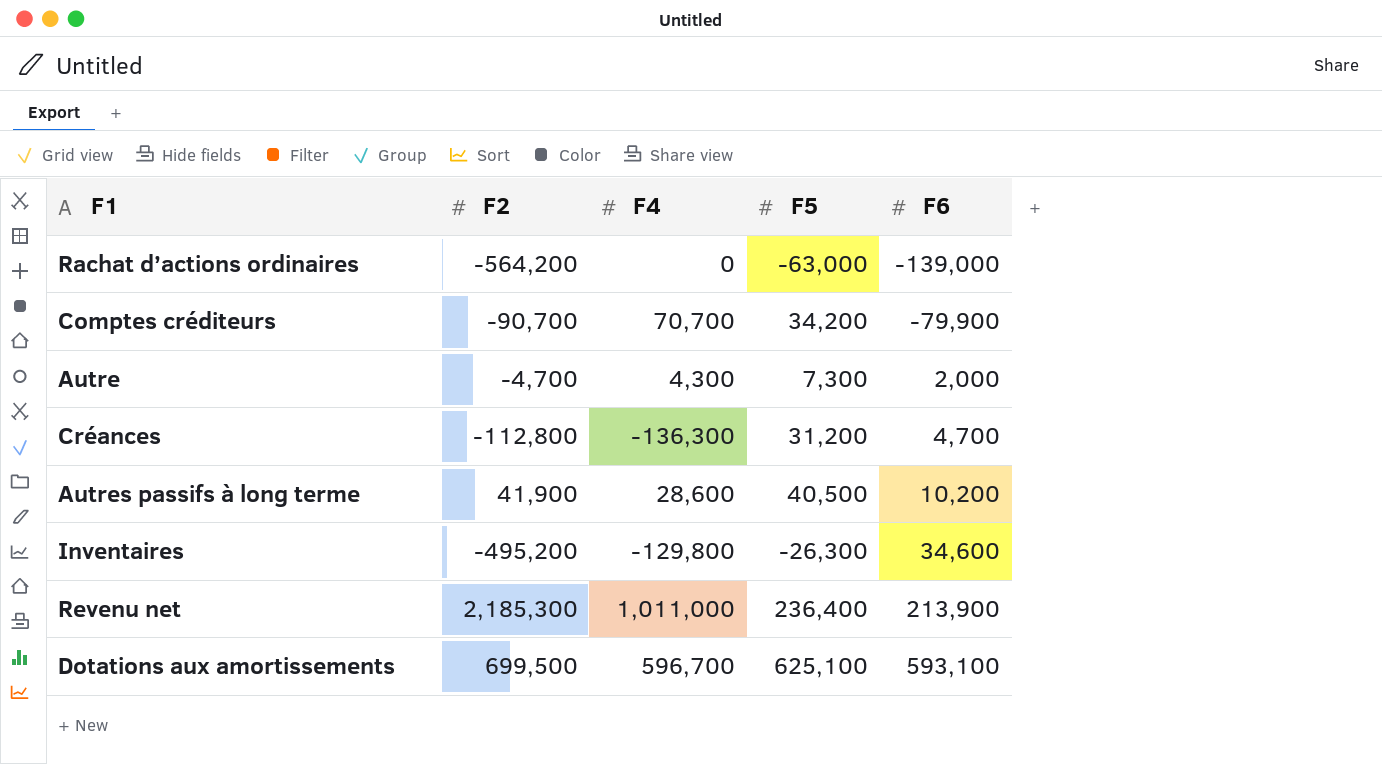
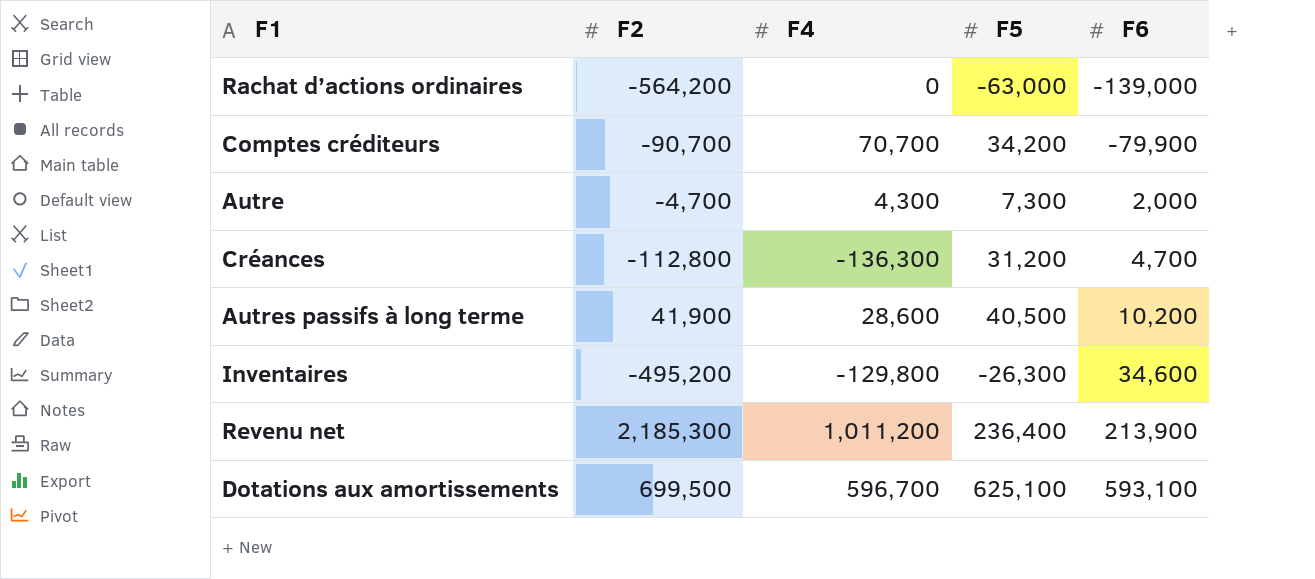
Revenu net | F4: 1,011,000 -> 1,011,200

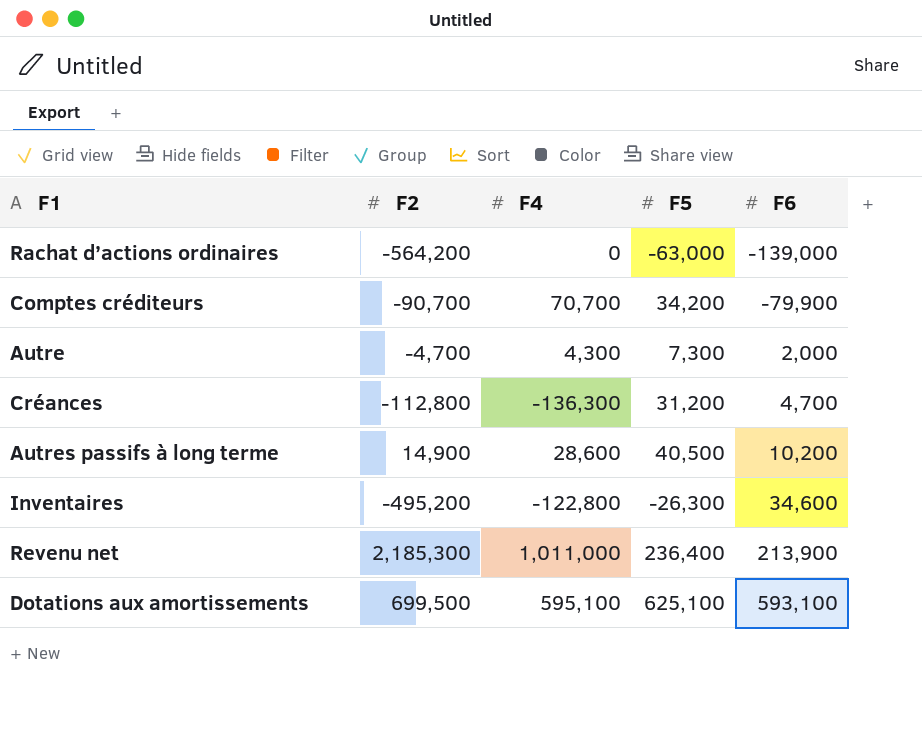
Autres passifs à long terme | F2: 41,900 -> 14,900
Inventaires | F4: -129,800 -> -122,800
Revenu net | F4: 1,011,200 -> 1,011,000
Dotations aux amortissements | F4: 596,700 -> 595,100

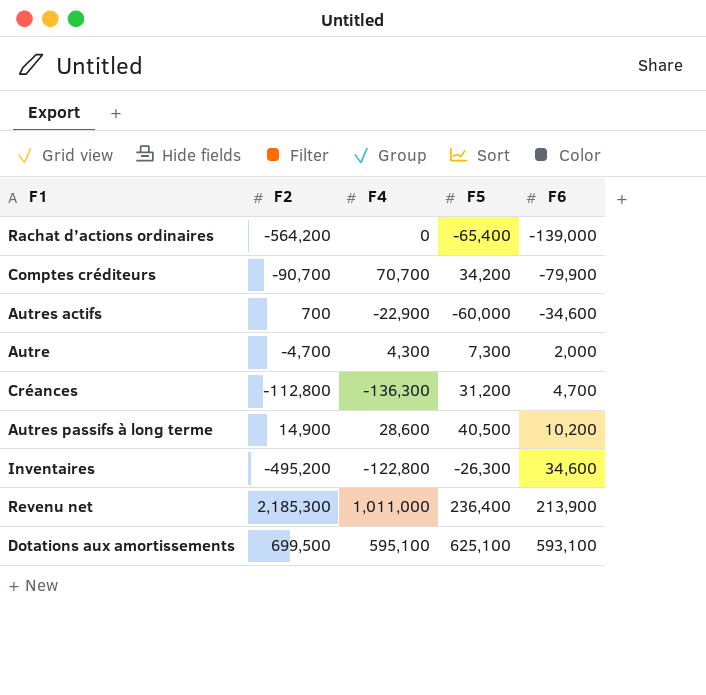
Rachat d’actions ordinaires | F5: -63,000 -> -65,400
row Autres actifs: none -> 700 | -22,900 | -60,000 | -34,600

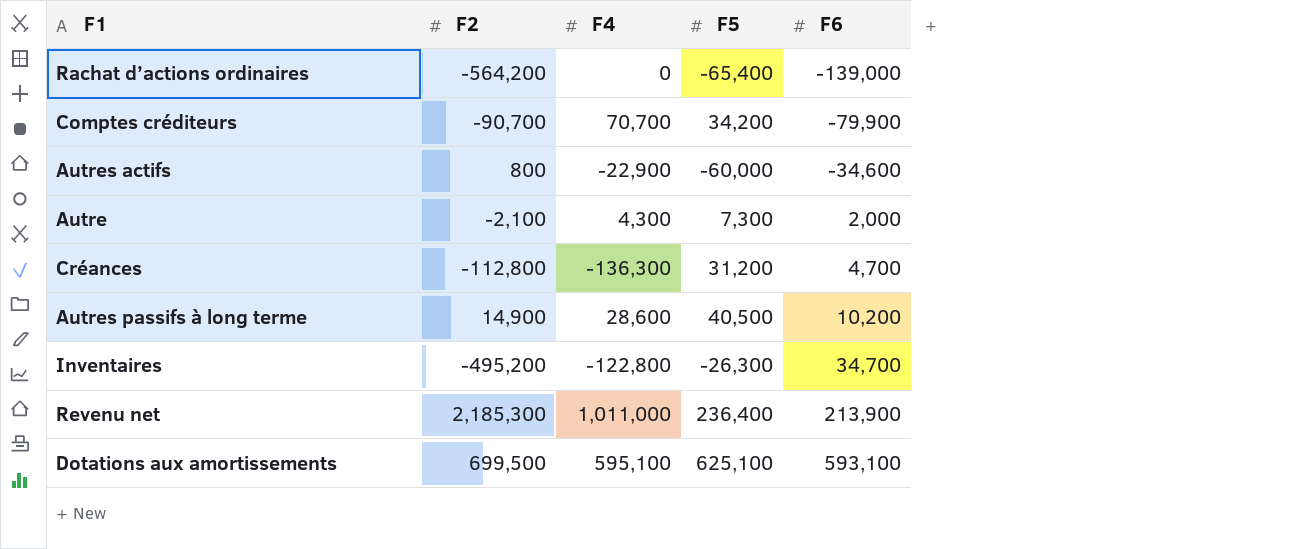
Autres actifs | F2: 700 -> 800
Autre | F2: -4,700 -> -2,100
Inventaires | F6: 34,600 -> 34,700

